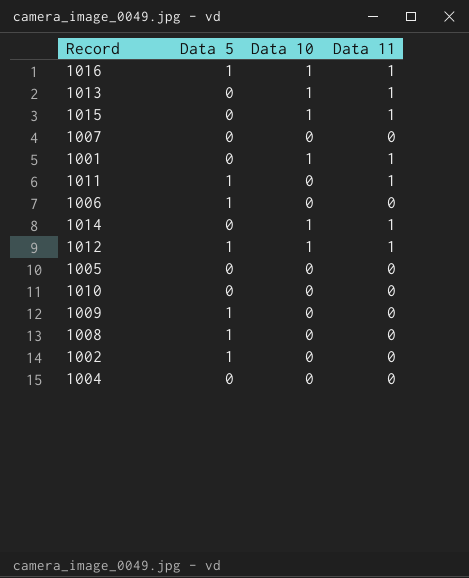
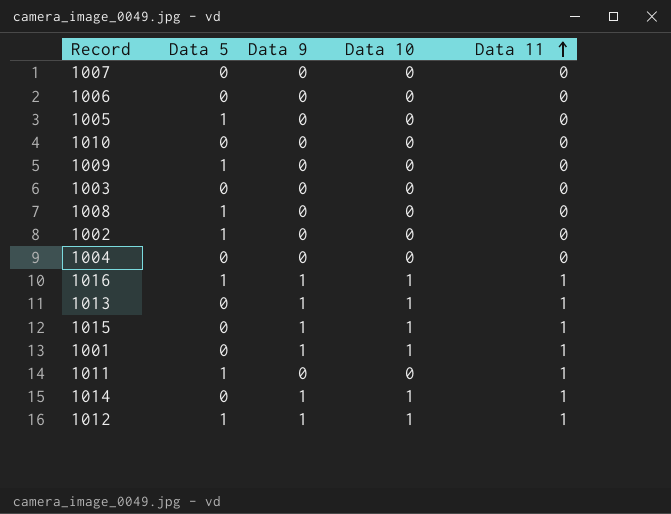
row order: none -> Data 11 ascending
column Data 9 | position: none -> 3
1006 | Data 5: 1 -> 0
1005 | Data 5: 0 -> 1
row 1003: none -> 0 | 0 | 0 | 0

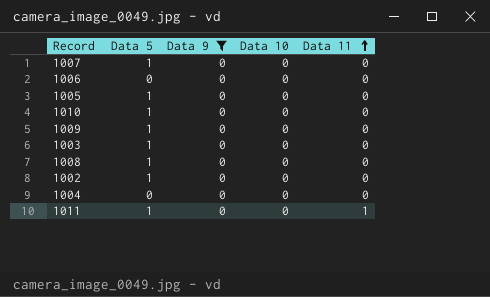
filter: none -> Data 9 = 0
1007 | Data 5: 0 -> 1
1010 | Data 5: 0 -> 1
1003 | Data 5: 0 -> 1

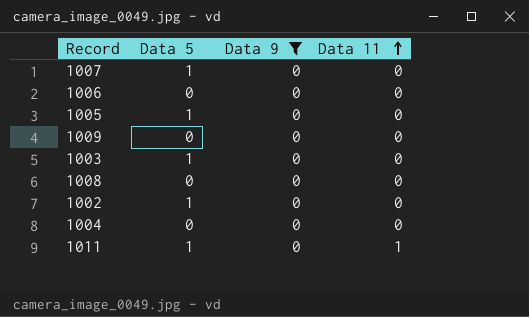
column Data 10 | position: 4 -> none
row 1010: 1 | 0 | 0 | 0 -> none
1009 | Data 5: 1 -> 0
1008 | Data 5: 1 -> 0

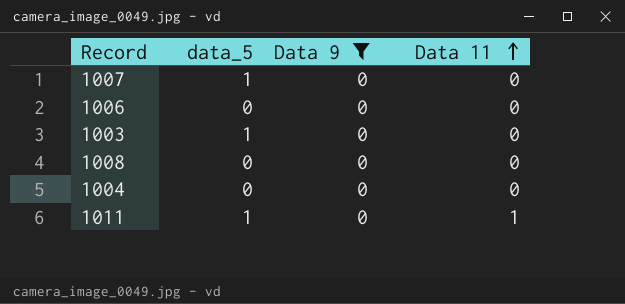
column name: Data 5 -> data_5
row 1005: 1 | 0 | 0 -> none
row 1009: 0 | 0 | 0 -> none
row 1002: 1 | 0 | 0 -> none

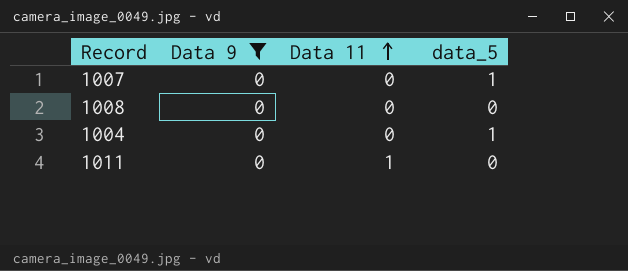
column data_5 | position: 2 -> 4
row 1006: 0 | 0 | 0 -> none
row 1003: 1 | 0 | 0 -> none
1004 | data_5: 0 -> 1
1011 | data_5: 1 -> 0

